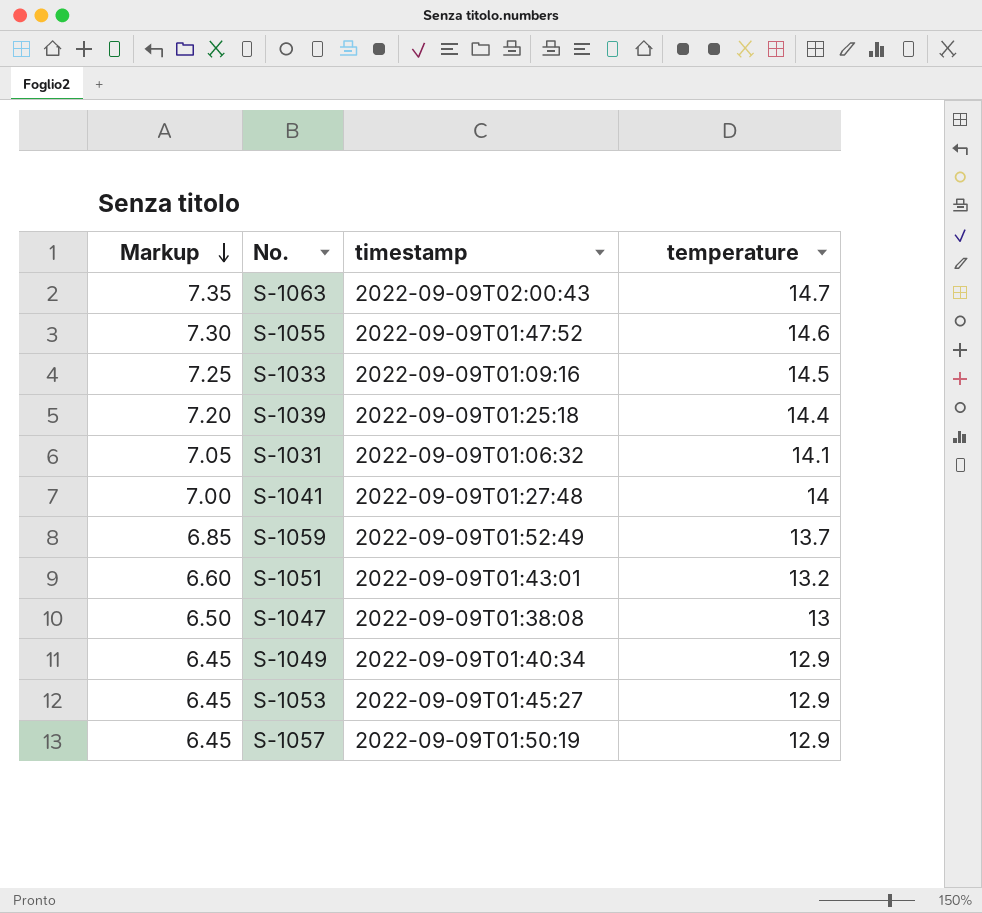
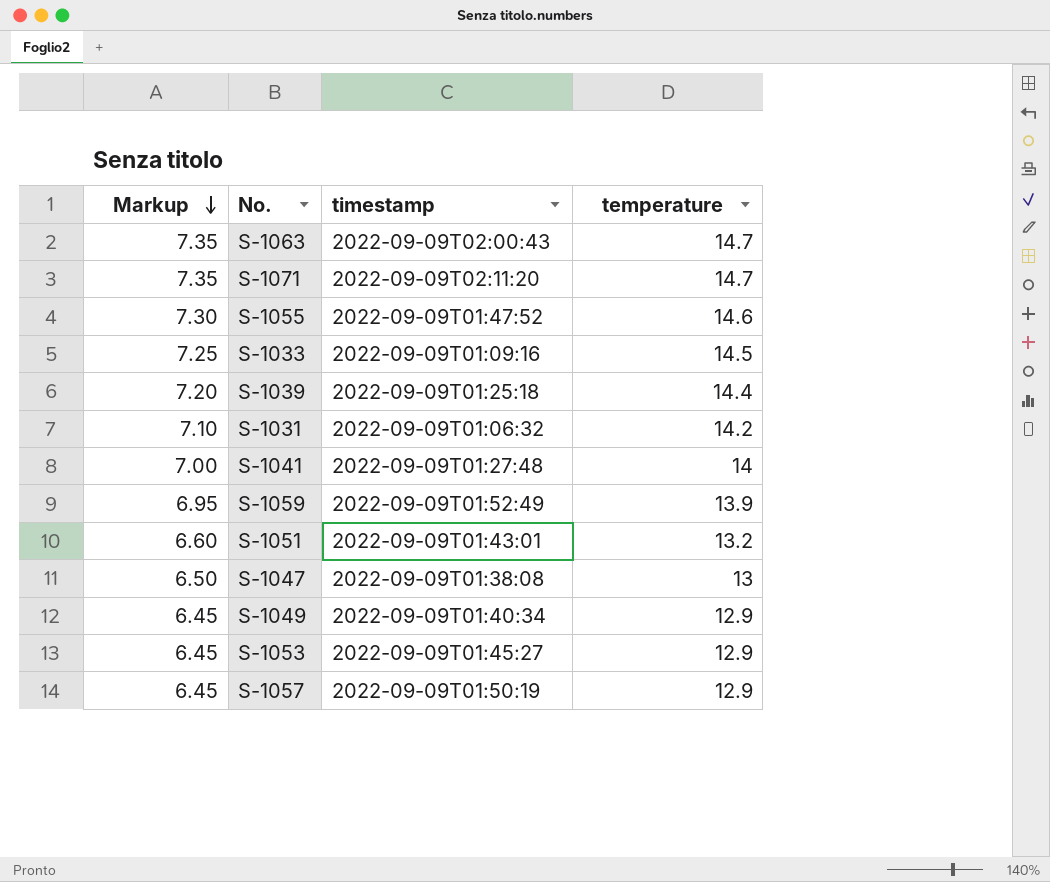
row S-1071: none -> 7.35 | 2022-09-09T02:11:20 | 14.7
S-1031 | Markup: 7.05 -> 7.10
S-1031 | temperature: 14.1 -> 14.2
S-1059 | Markup: 6.85 -> 6.95
S-1059 | temperature: 13.7 -> 13.9

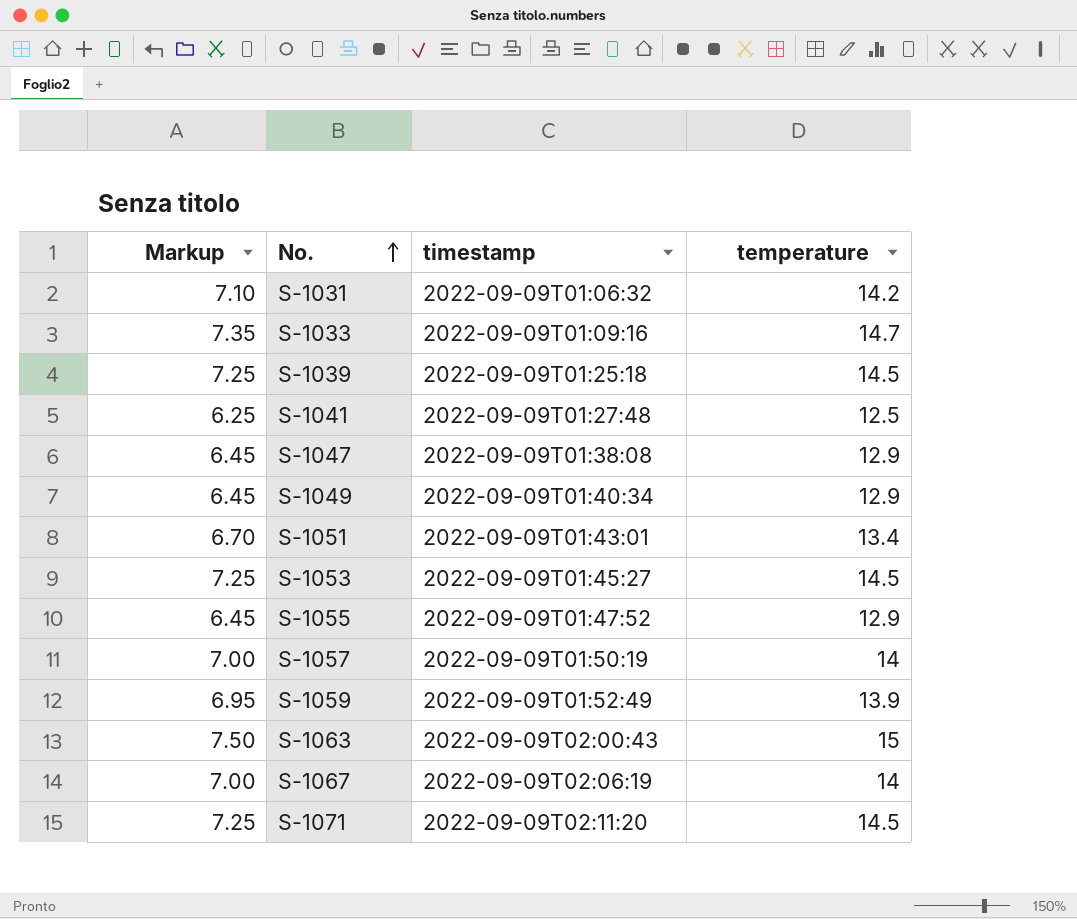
row order: Markup descending -> No. ascending
S-1033 | Markup: 7.25 -> 7.35
S-1033 | temperature: 14.5 -> 14.7
S-1039 | Markup: 7.20 -> 7.25
S-1039 | temperature: 14.4 -> 14.5
S-1041 | Markup: 7.00 -> 6.25
S-1041 | temperature: 14 -> 12.5
S-1047 | Markup: 6.50 -> 6.45
S-1047 | temperature: 13 -> 12.9
S-1051 | Markup: 6.60 -> 6.70
S-1051 | temperature: 13.2 -> 13.4
S-1053 | Markup: 6.45 -> 7.25
S-1053 | temperature: 12.9 -> 14.5
S-1055 | Markup: 7.30 -> 6.45
S-1055 | temperature: 14.6 -> 12.9
S-1057 | Markup: 6.45 -> 7.00
S-1057 | temperature: 12.9 -> 14
S-1063 | Markup: 7.35 -> 7.50
S-1063 | temperature: 14.7 -> 15
row S-1067: none -> 7.00 | 2022-09-09T02:06:19 | 14
S-1071 | Markup: 7.35 -> 7.25
S-1071 | temperature: 14.7 -> 14.5

